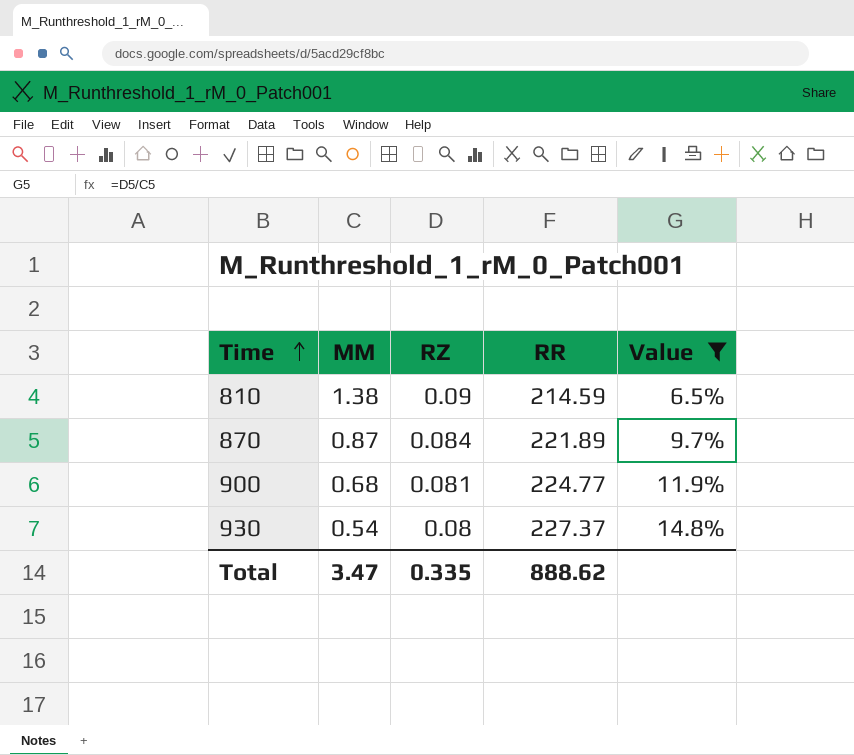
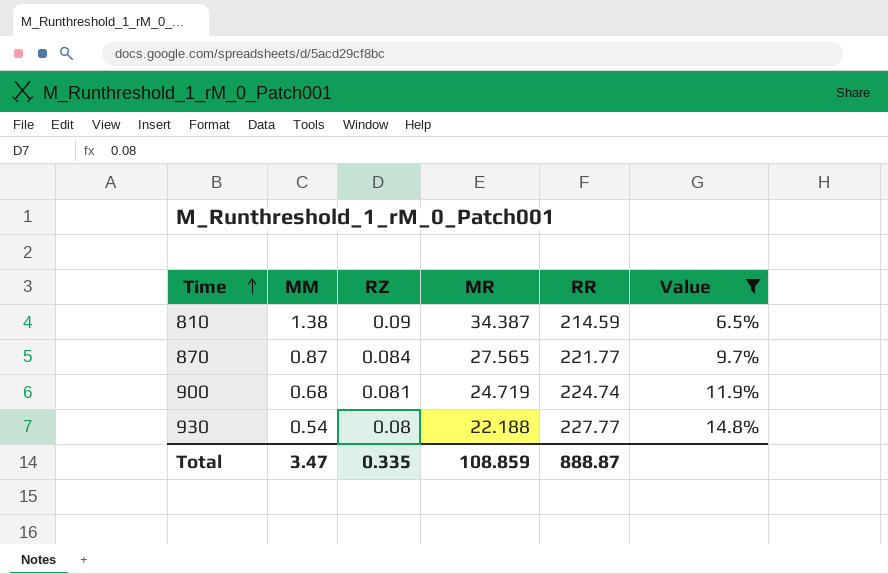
column MR | position: none -> 4
870 | RR: 221.89 -> 221.77
900 | RR: 224.77 -> 224.74
930 | RR: 227.37 -> 227.77
Total | RR: 888.62 -> 888.87

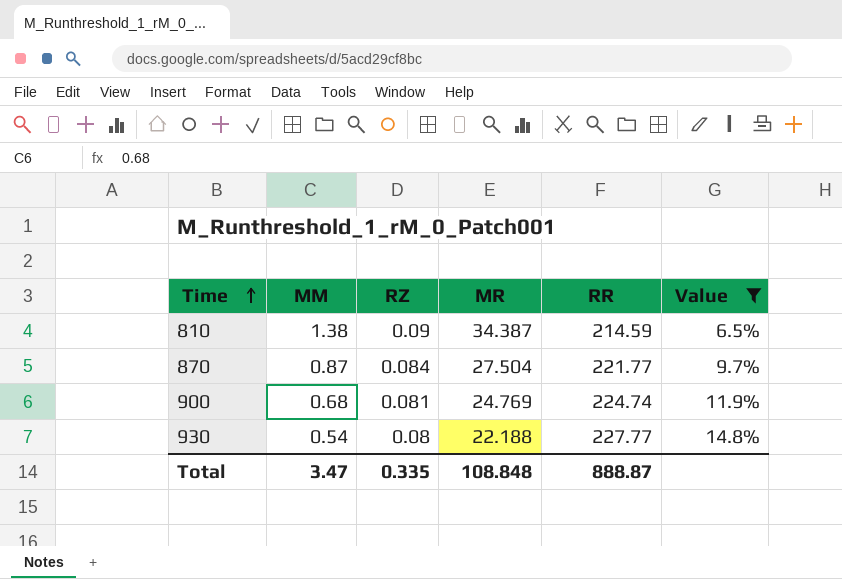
870 | MR: 27.565 -> 27.504
900 | MR: 24.719 -> 24.769
Total | MR: 108.859 -> 108.848

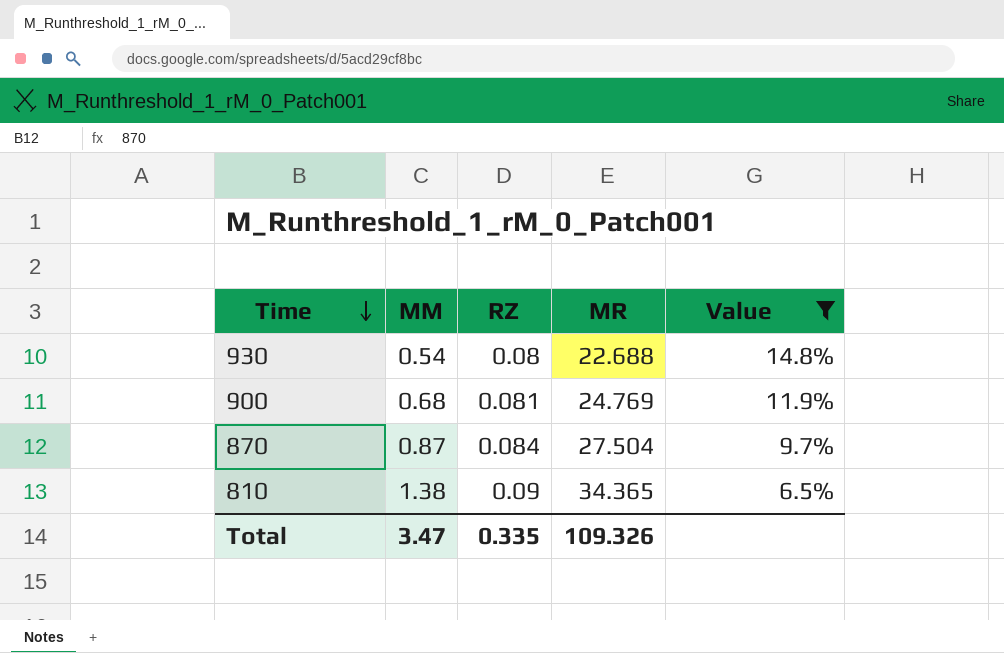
row order: Time ascending -> Time descending
column RR | position: 5 -> none
930 | MR: 22.188 -> 22.688
810 | MR: 34.387 -> 34.365
Total | MR: 108.848 -> 109.326

